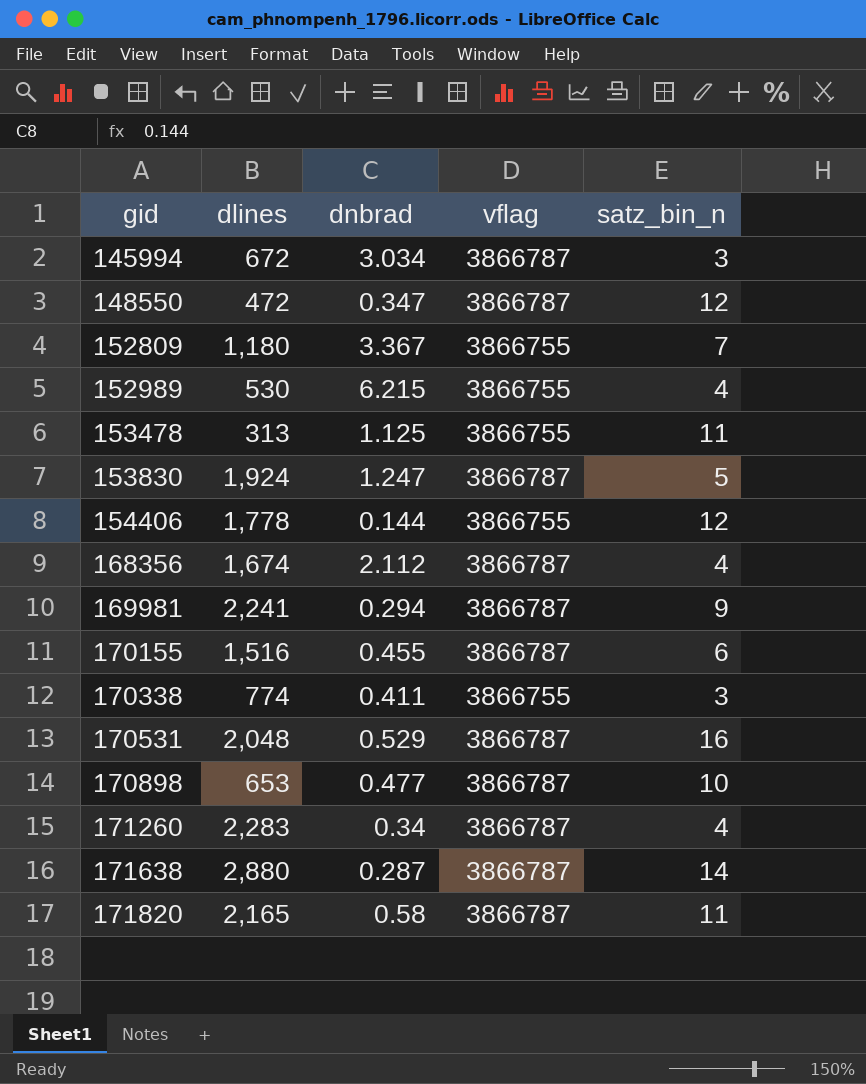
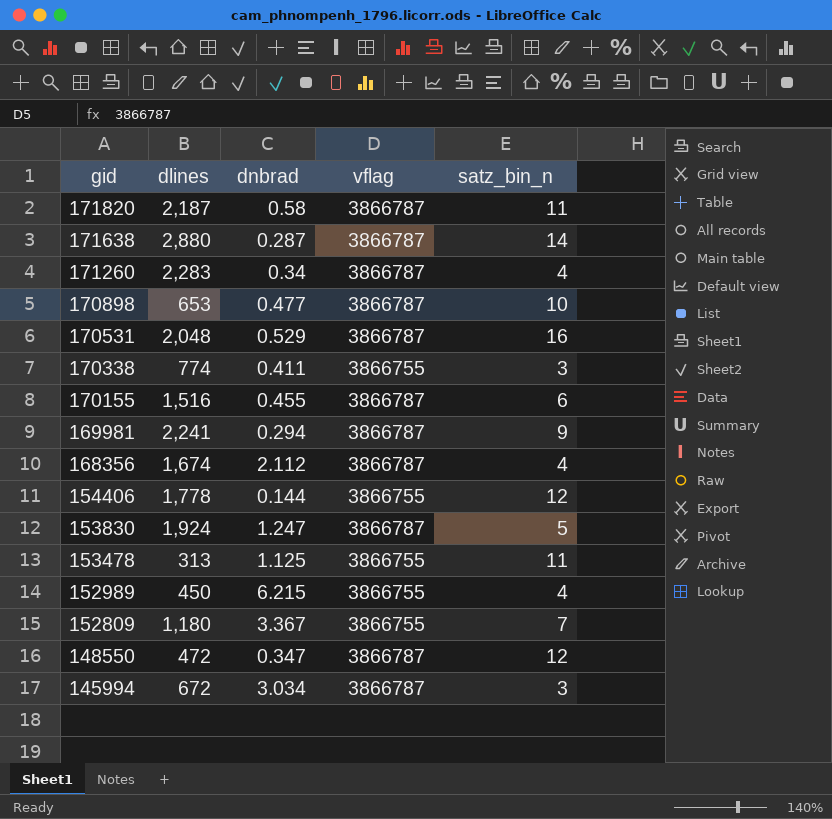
row order: gid ascending -> gid descending
171820 | dlines: 2,165 -> 2,187
152989 | dlines: 530 -> 450

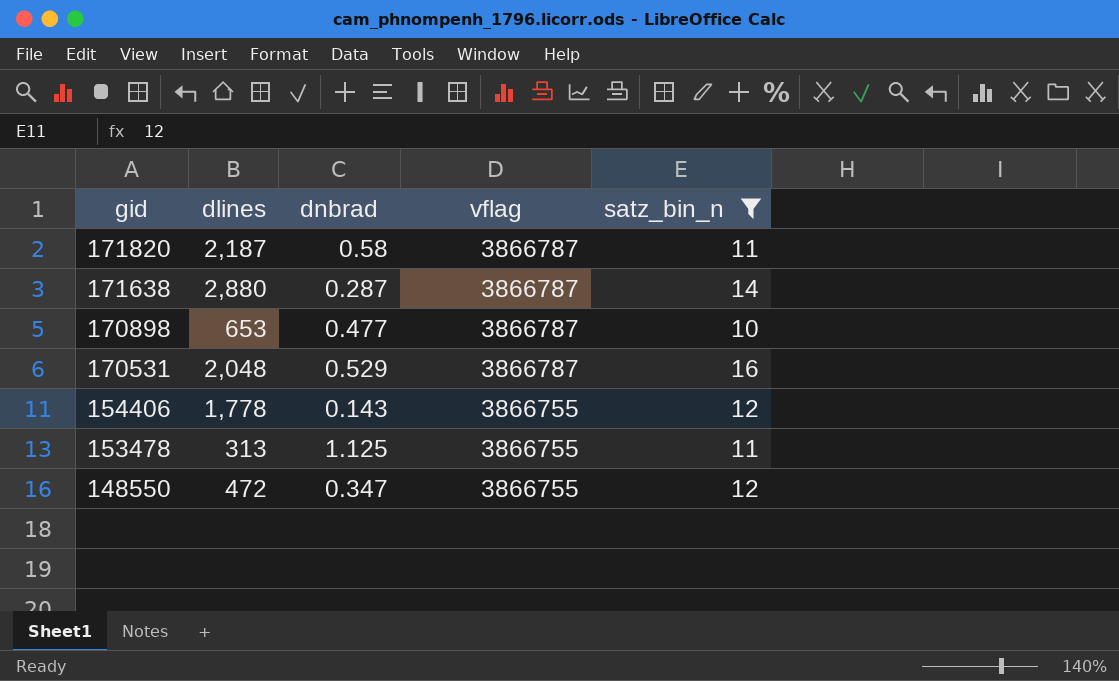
filter: none -> satz_bin_n >= 10
154406 | dnbrad: 0.144 -> 0.143
148550 | vflag: 3866787 -> 3866755

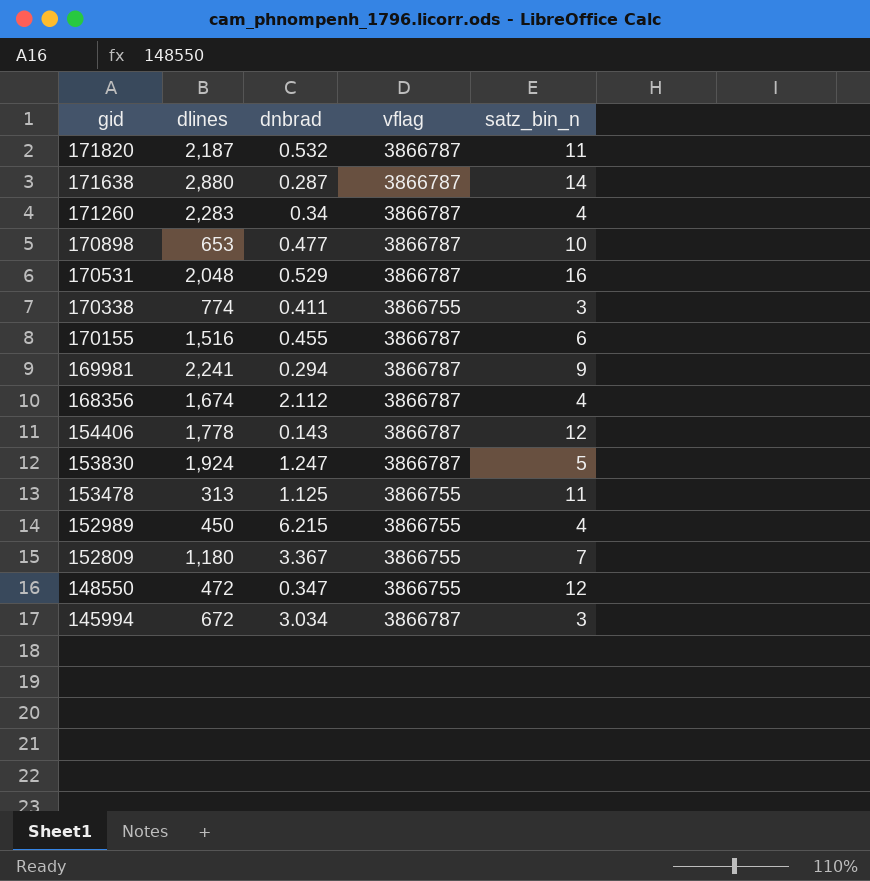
filter: satz_bin_n >= 10 -> none
171820 | dnbrad: 0.58 -> 0.532
154406 | vflag: 3866755 -> 3866787

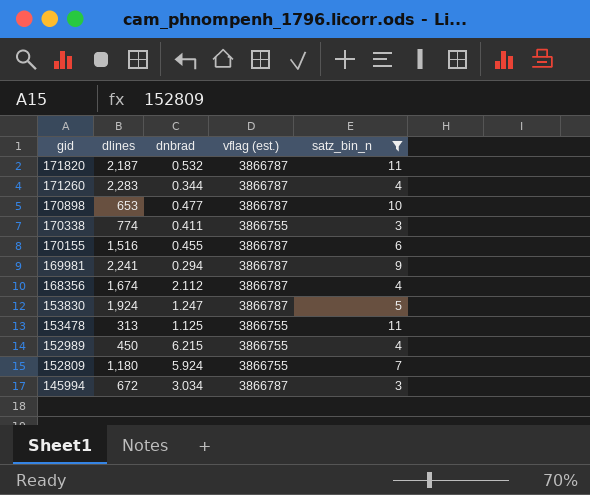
filter: none -> satz_bin_n <= 11
column name: vflag -> vflag (est.)
171260 | dnbrad: 0.34 -> 0.344
152809 | dnbrad: 3.367 -> 5.924

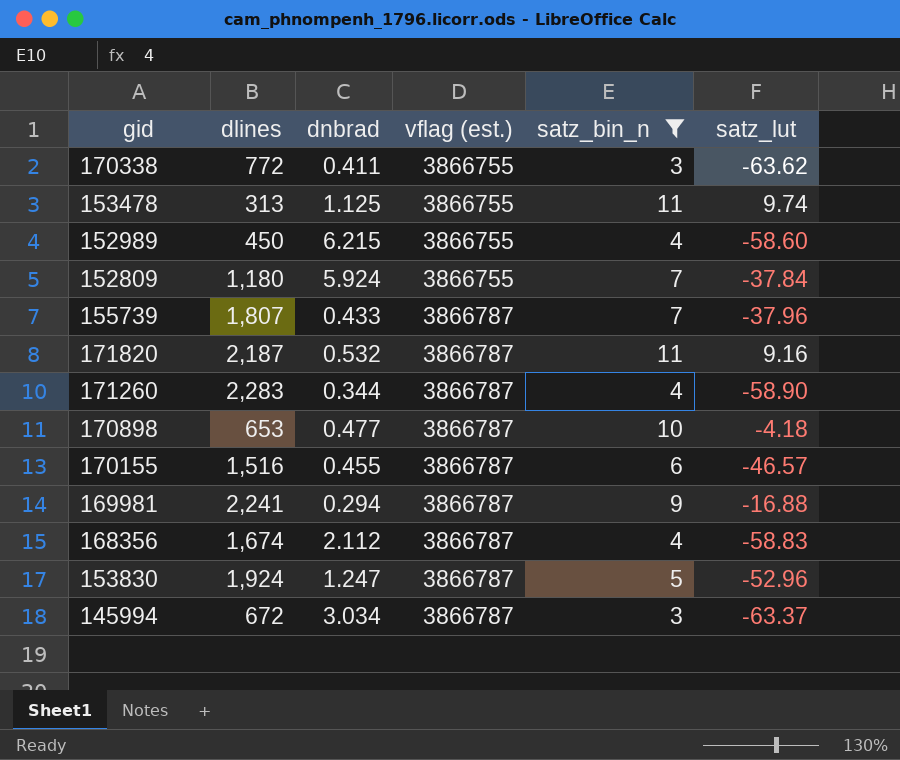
row order: gid descending -> vflag (est.) ascending
column satz_lut | position: none -> 6
170338 | dlines: 774 -> 772
row 155739: none -> 1,807 | 0.433 | 3866787 | 7 | -37.96

